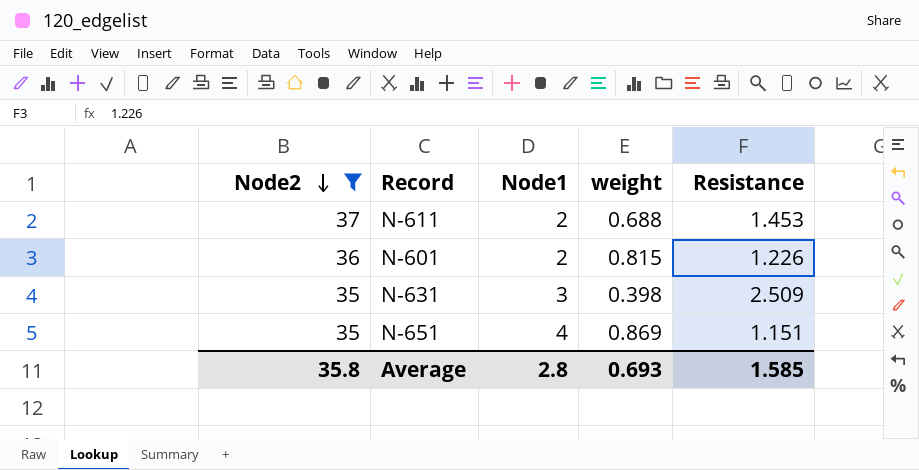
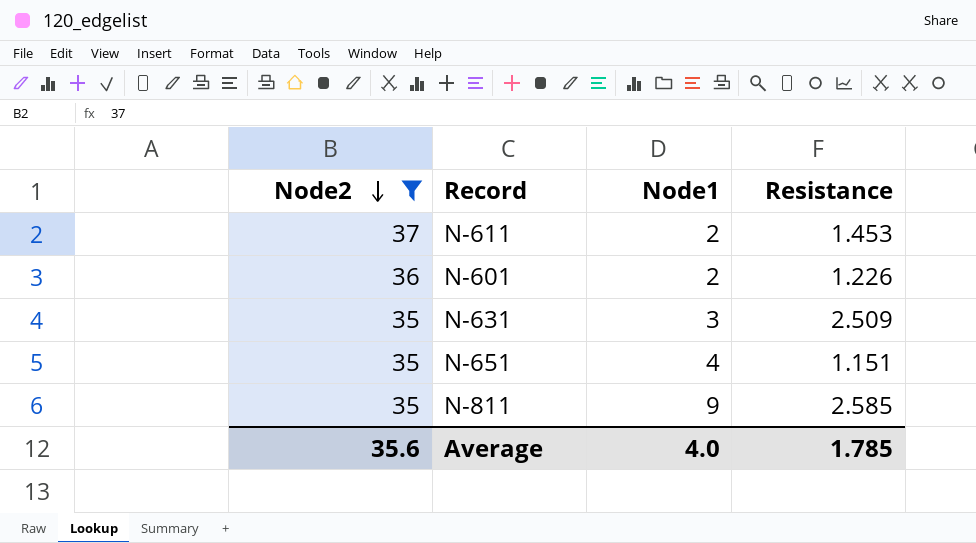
column weight | position: 4 -> none
row N-811: none -> 35 | 9 | 2.585
Average | Node2: 35.8 -> 35.6
Average | Node1: 2.8 -> 4.0
Average | Resistance: 1.585 -> 1.785

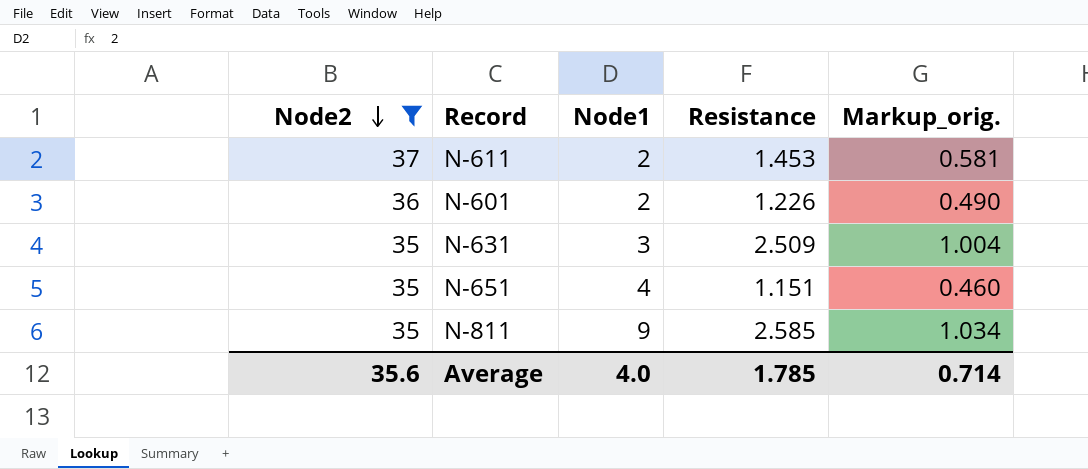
column Markup_orig. | formula: none -> [Resistance] * 0.4

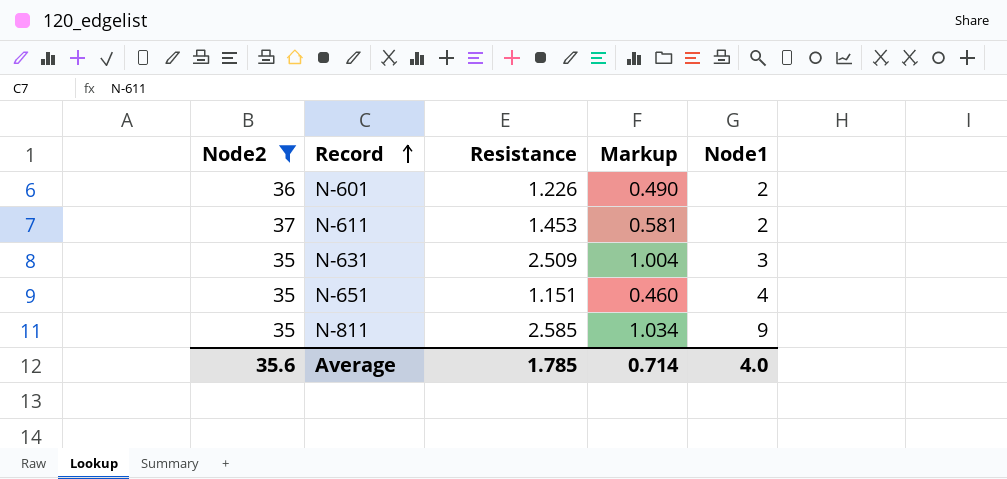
row order: Node2 descending -> Record ascending
column name: Markup_orig. -> Markup
column Node1 | position: 3 -> 5

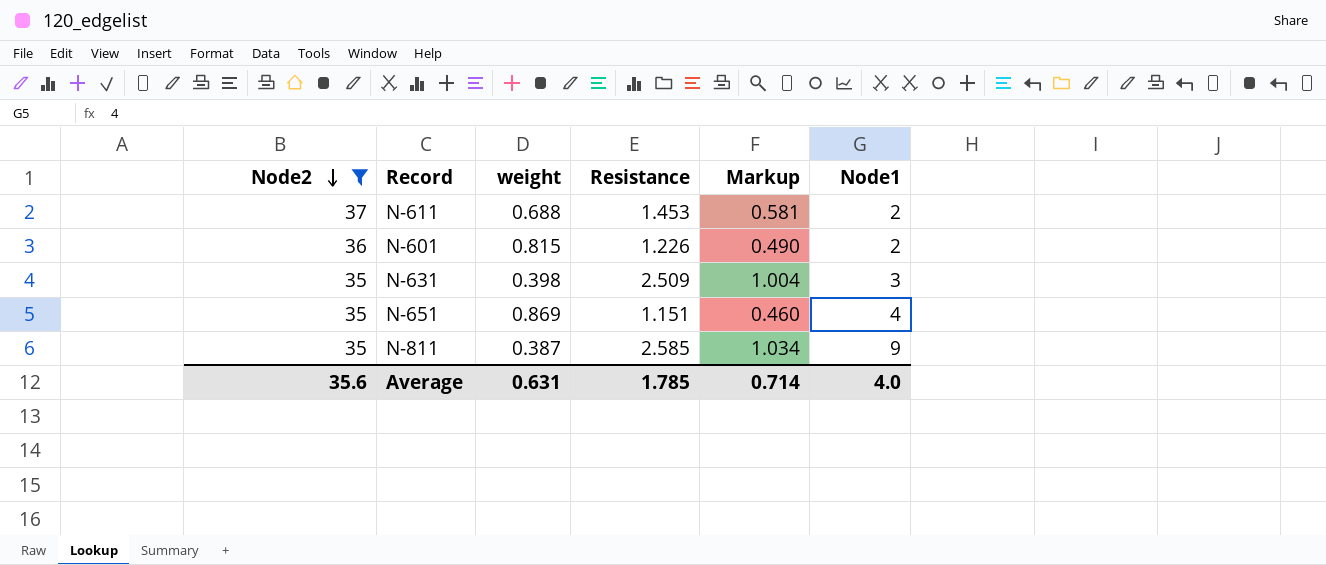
row order: Record ascending -> Node2 descending
column weight | position: none -> 3

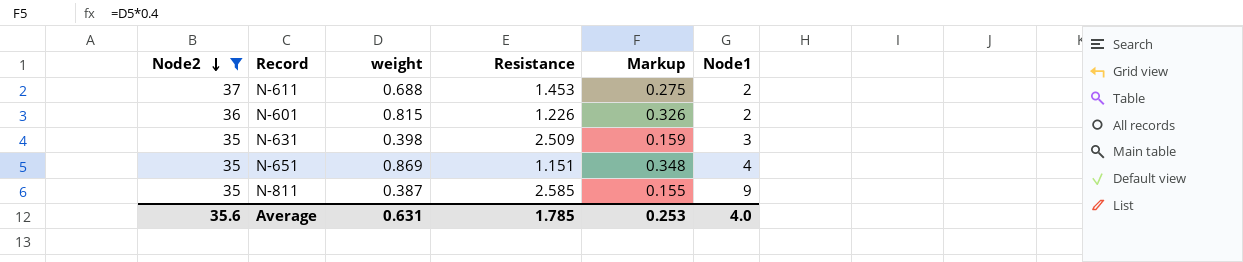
column Markup | formula: [Resistance] * 0.4 -> [weight] * 0.4
Average | Markup: 0.714 -> 0.253

